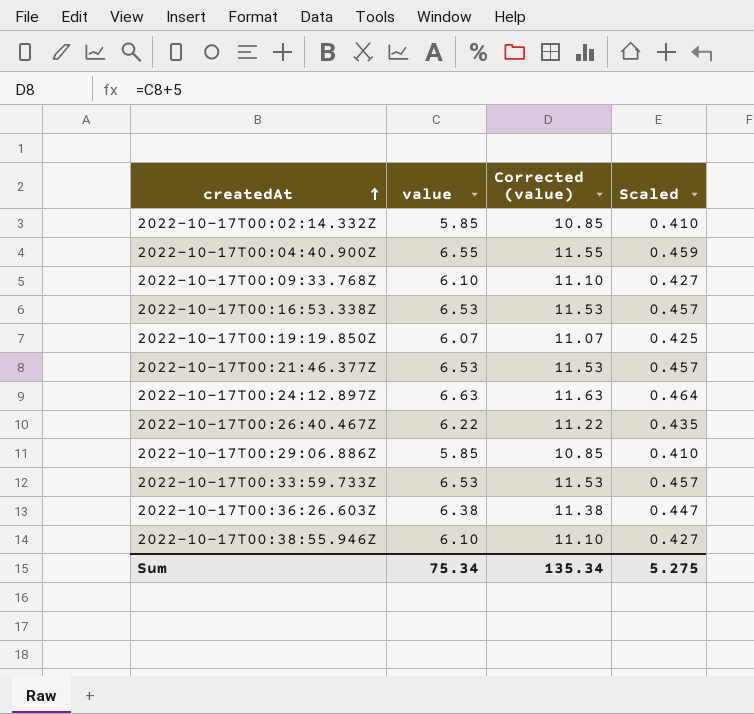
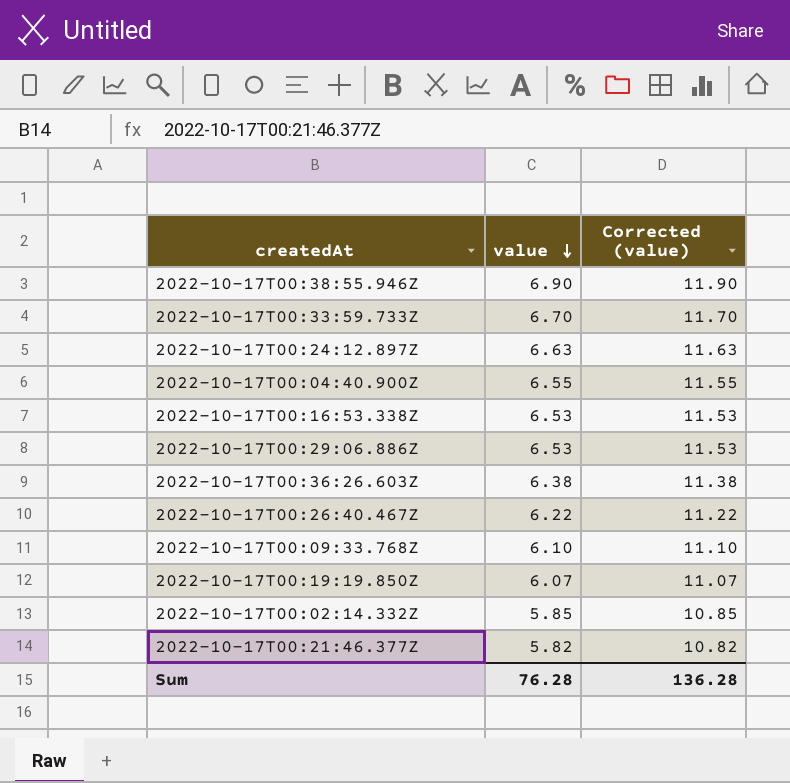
row order: createdAt ascending -> value descending
column Scaled | formula: [value] * 0.07 -> none
2022-10-17T00:38:55.946Z | value: 6.10 -> 6.90
2022-10-17T00:38:55.946Z | Corrected (value): 11.10 -> 11.90
2022-10-17T00:33:59.733Z | value: 6.53 -> 6.70
2022-10-17T00:33:59.733Z | Corrected (value): 11.53 -> 11.70
2022-10-17T00:29:06.886Z | value: 5.85 -> 6.53
2022-10-17T00:29:06.886Z | Corrected (value): 10.85 -> 11.53
2022-10-17T00:21:46.377Z | value: 6.53 -> 5.82
2022-10-17T00:21:46.377Z | Corrected (value): 11.53 -> 10.82
Sum | value: 75.34 -> 76.28
Sum | Corrected (value): 135.34 -> 136.28

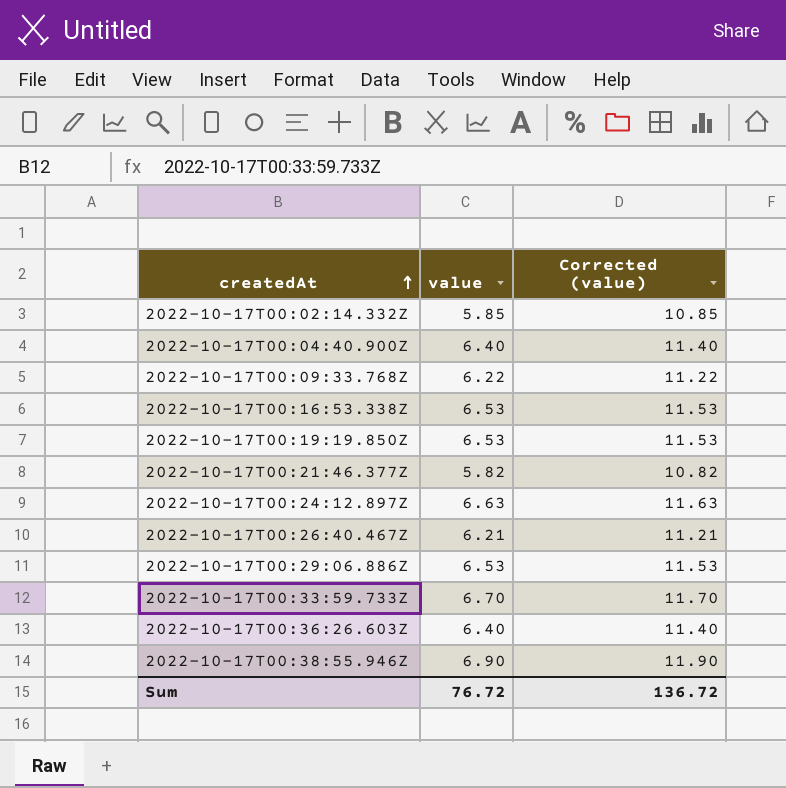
row order: value descending -> createdAt ascending
2022-10-17T00:04:40.900Z | value: 6.55 -> 6.40
2022-10-17T00:04:40.900Z | Corrected (value): 11.55 -> 11.40
2022-10-17T00:09:33.768Z | value: 6.10 -> 6.22
2022-10-17T00:09:33.768Z | Corrected (value): 11.10 -> 11.22
2022-10-17T00:19:19.850Z | value: 6.07 -> 6.53
2022-10-17T00:19:19.850Z | Corrected (value): 11.07 -> 11.53
2022-10-17T00:26:40.467Z | value: 6.22 -> 6.21
2022-10-17T00:26:40.467Z | Corrected (value): 11.22 -> 11.21
2022-10-17T00:36:26.603Z | value: 6.38 -> 6.40
2022-10-17T00:36:26.603Z | Corrected (value): 11.38 -> 11.40
Sum | value: 76.28 -> 76.72
Sum | Corrected (value): 136.28 -> 136.72

